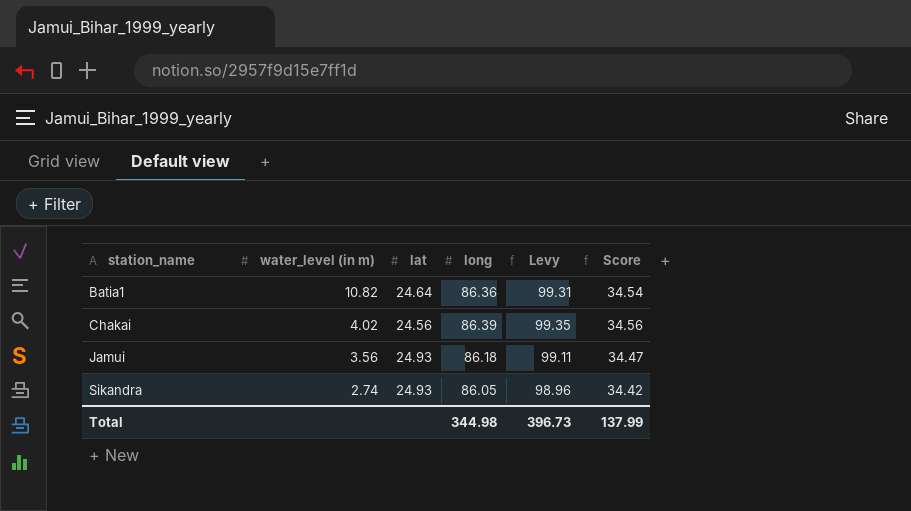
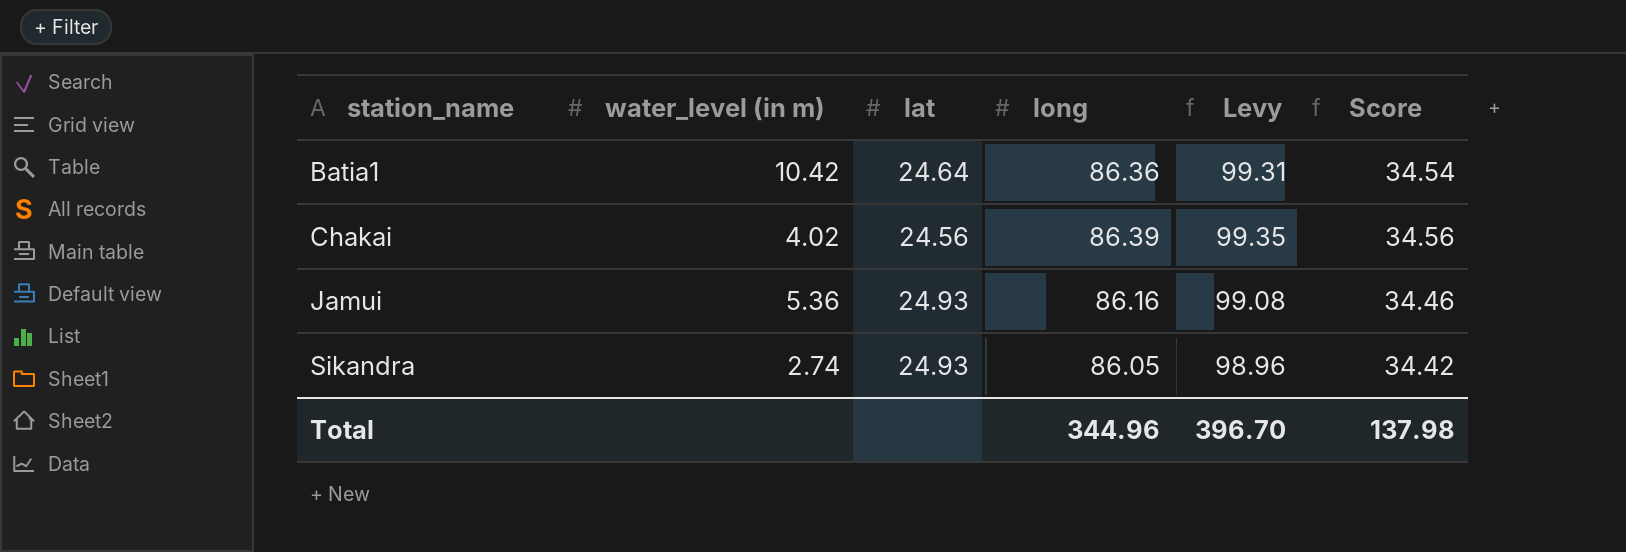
Batia1 | water_level (in m): 10.82 -> 10.42
Jamui | water_level (in m): 3.56 -> 5.36
Jamui | long: 86.18 -> 86.16
Jamui | Levy: 99.11 -> 99.08
Jamui | Score: 34.47 -> 34.46
Total | long: 344.98 -> 344.96
Total | Levy: 396.73 -> 396.70
Total | Score: 137.99 -> 137.98

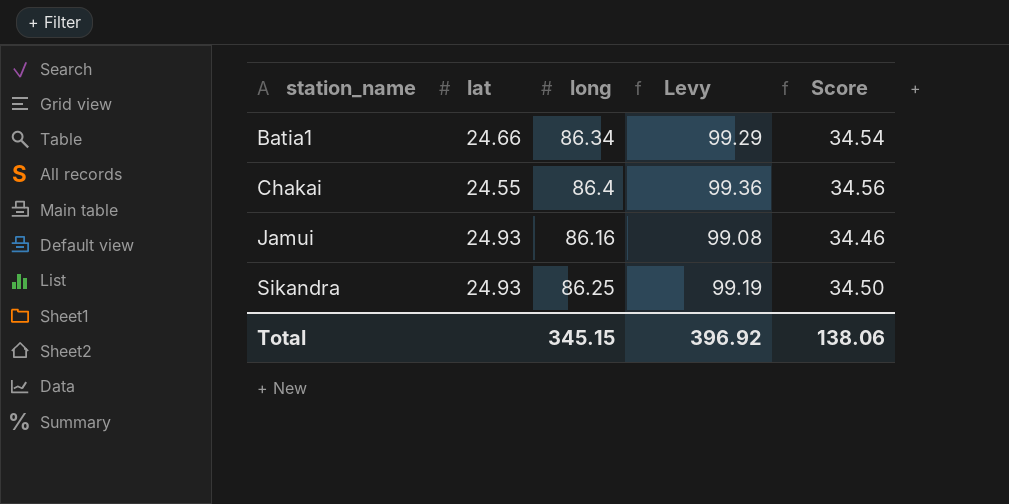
column water_level (in m) | position: 2 -> none
Batia1 | lat: 24.64 -> 24.66
Batia1 | long: 86.36 -> 86.34
Batia1 | Levy: 99.31 -> 99.29
Chakai | lat: 24.56 -> 24.55
Chakai | long: 86.39 -> 86.4
Chakai | Levy: 99.35 -> 99.36
Sikandra | long: 86.05 -> 86.25
Sikandra | Levy: 98.96 -> 99.19
Sikandra | Score: 34.42 -> 34.50
Total | long: 344.96 -> 345.15
Total | Levy: 396.70 -> 396.92
Total | Score: 137.98 -> 138.06

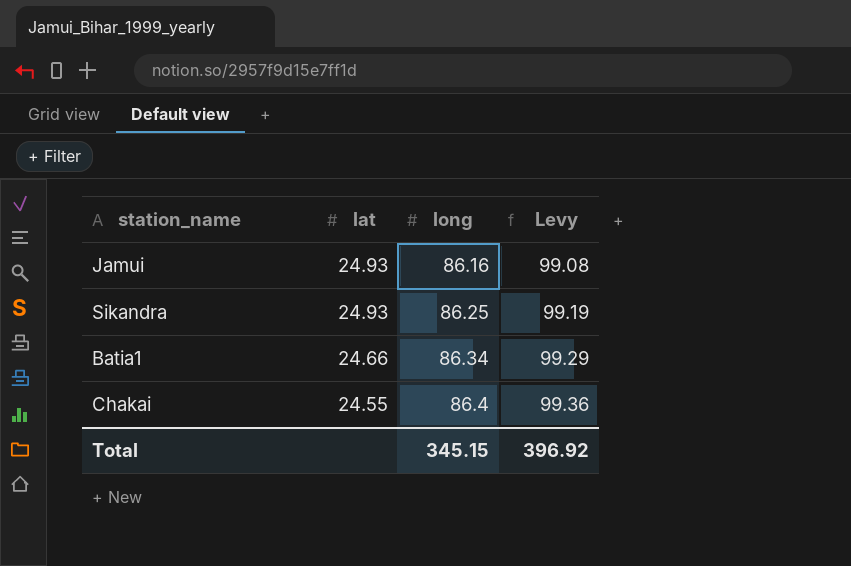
row order: station_name ascending -> lat descending
column Score | formula: [long] * 0.4 -> none

